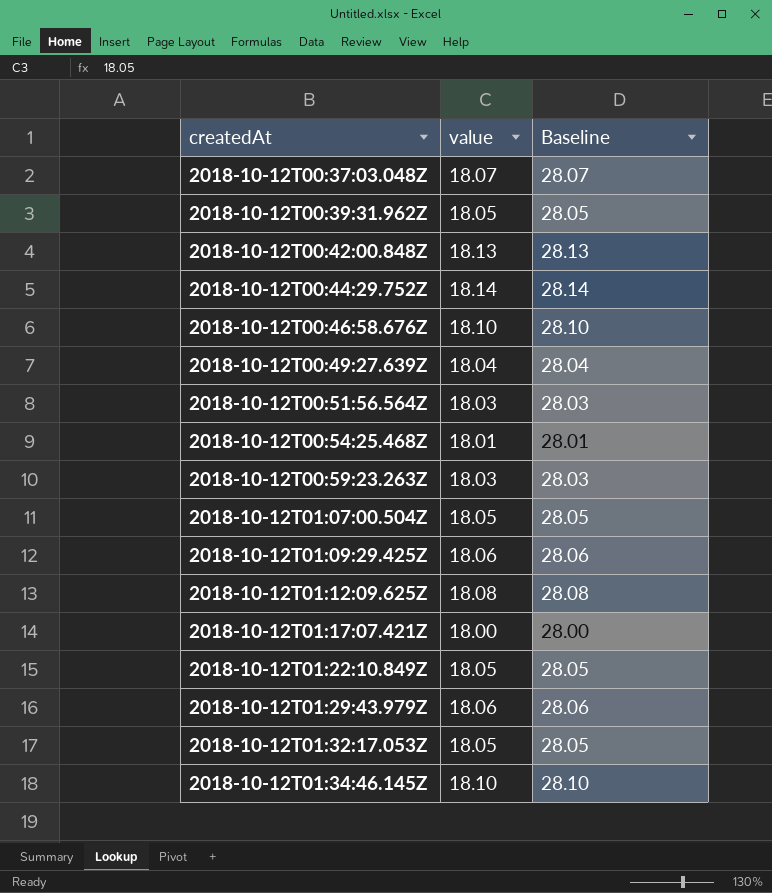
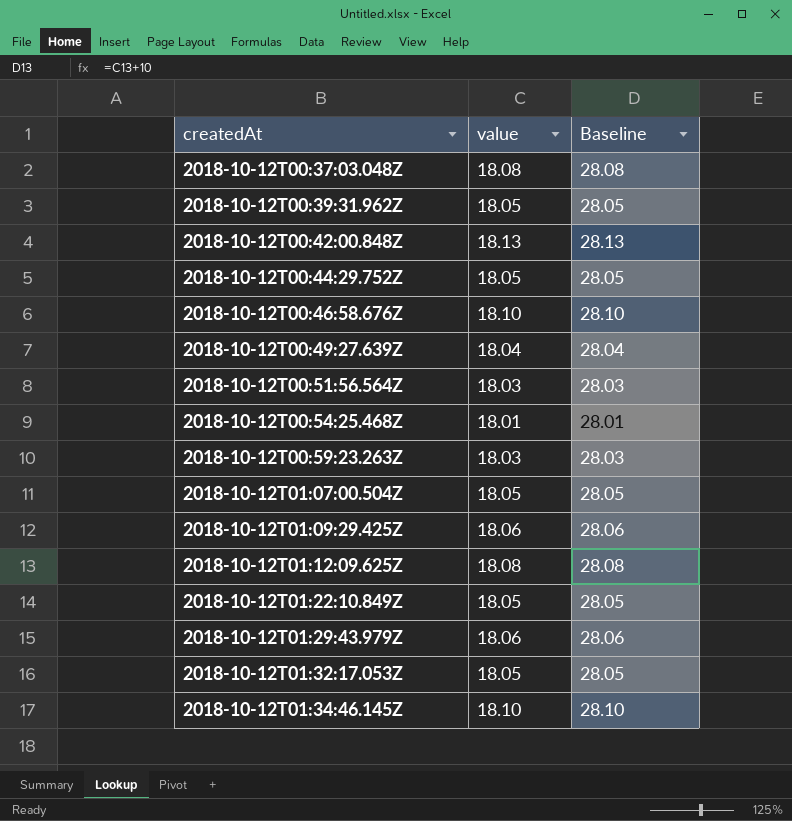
row 2018-10-12T01:17:07.421Z: 18.00 | 28.00 -> none
2018-10-12T00:37:03.048Z | value: 18.07 -> 18.08
2018-10-12T00:37:03.048Z | Baseline: 28.07 -> 28.08
2018-10-12T00:44:29.752Z | value: 18.14 -> 18.05
2018-10-12T00:44:29.752Z | Baseline: 28.14 -> 28.05

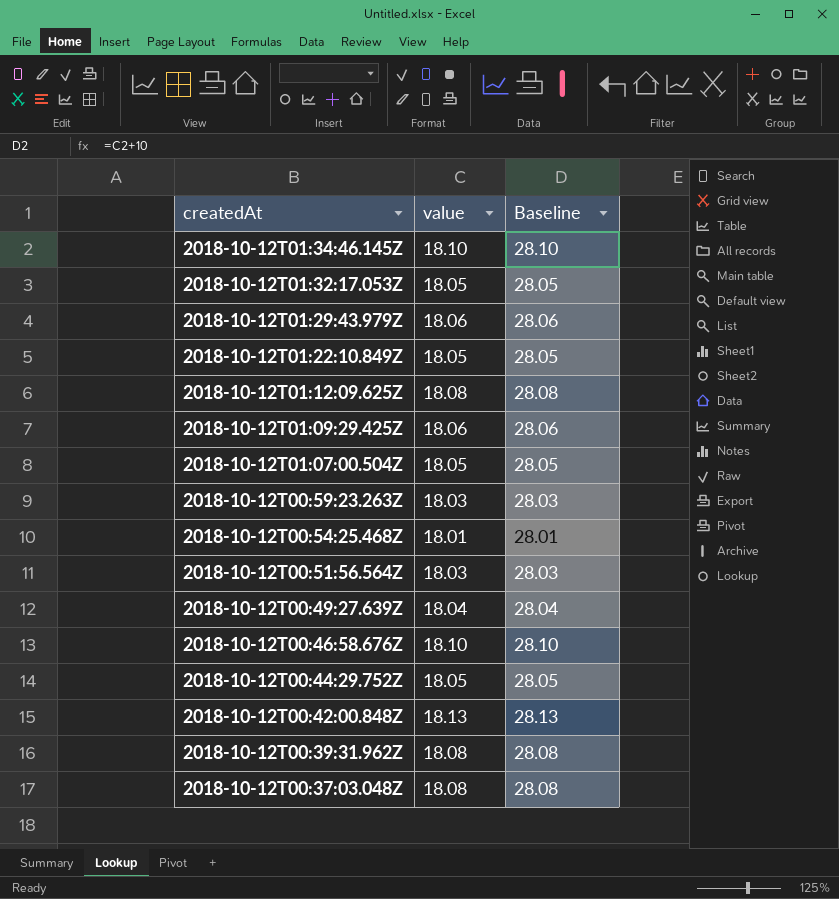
row order: createdAt ascending -> createdAt descending
2018-10-12T00:39:31.962Z | value: 18.05 -> 18.08
2018-10-12T00:39:31.962Z | Baseline: 28.05 -> 28.08

